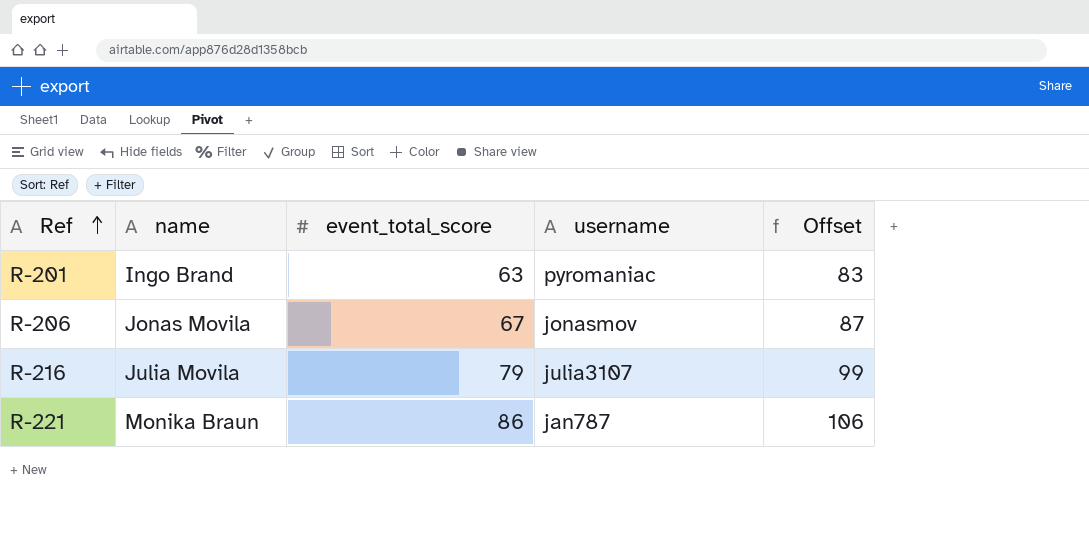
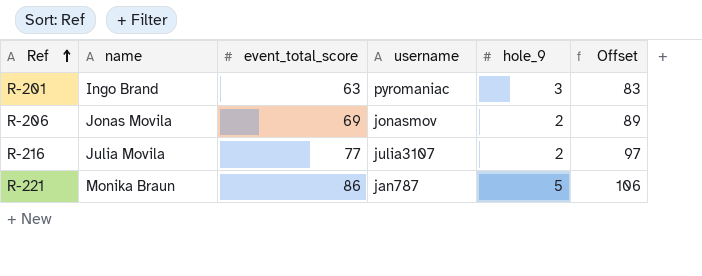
column hole_9 | position: none -> 5
R-206 | event_total_score: 67 -> 69
R-206 | Offset: 87 -> 89
R-216 | event_total_score: 79 -> 77
R-216 | Offset: 99 -> 97

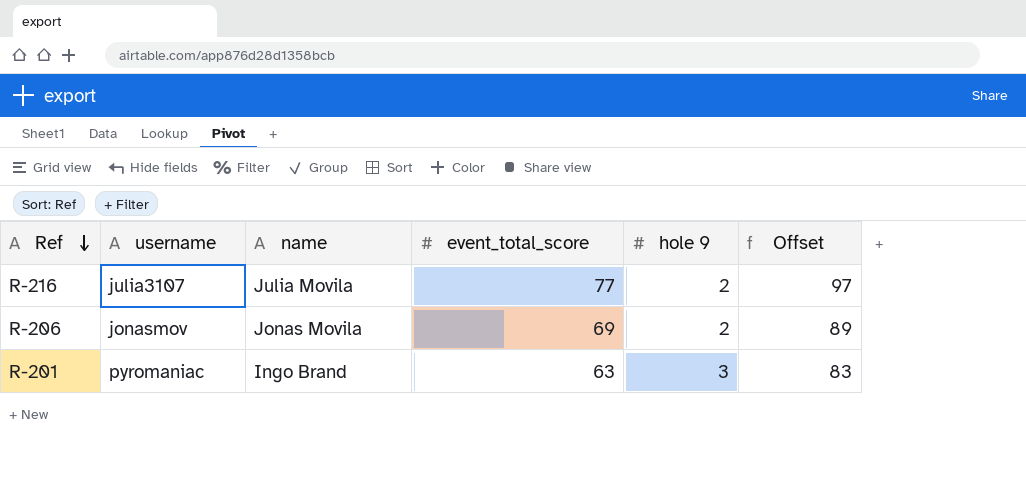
row order: Ref ascending -> Ref descending
column username | position: 4 -> 2
column name: hole_9 -> hole 9
row R-221: Monika Braun | 86 | jan787 | 5 | 106 -> none

